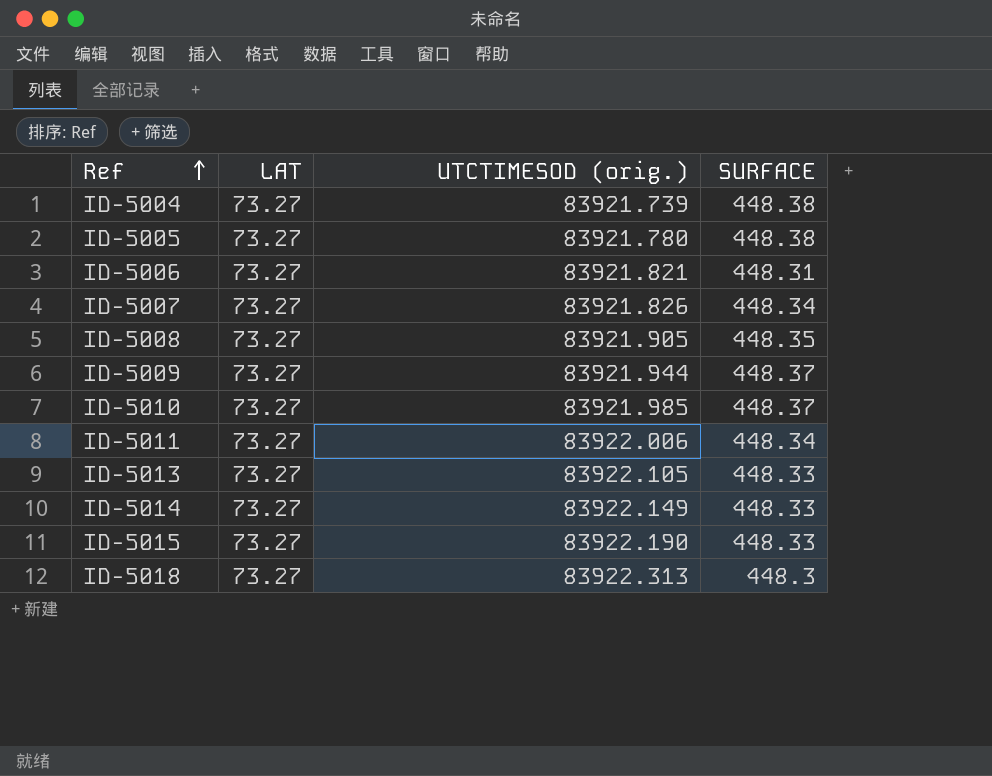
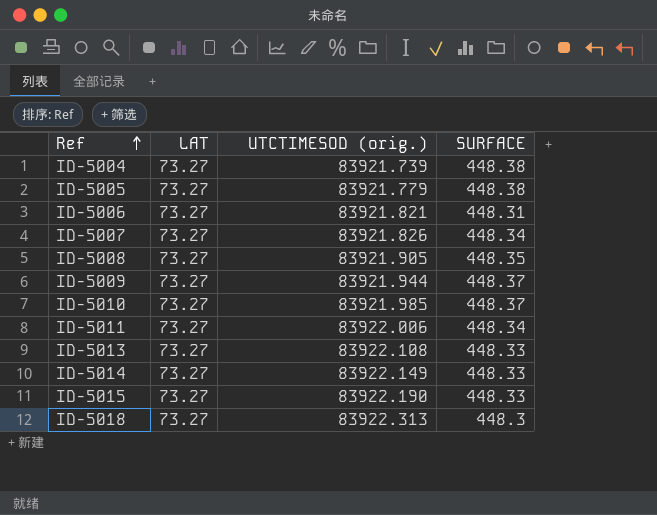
ID-5005 | UTCTIMESOD (orig.): 83921.780 -> 83921.779
ID-5013 | UTCTIMESOD (orig.): 83922.105 -> 83922.108

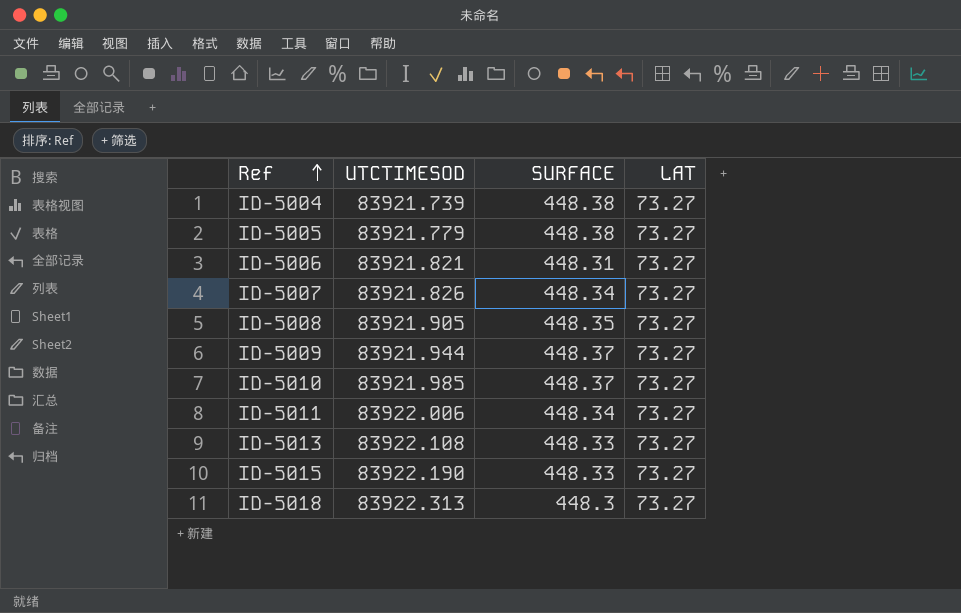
column name: UTCTIMESOD (orig.) -> UTCTIMESOD
column LAT | position: 2 -> 4
row ID-5014: 73.27 | 83922.149 | 448.33 -> none

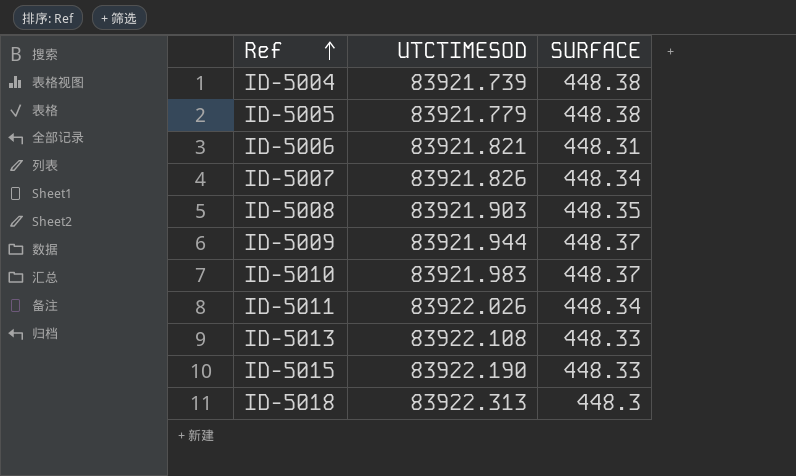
column LAT | position: 4 -> none
ID-5008 | UTCTIMESOD: 83921.905 -> 83921.903
ID-5010 | UTCTIMESOD: 83921.985 -> 83921.983
ID-5011 | UTCTIMESOD: 83922.006 -> 83922.026

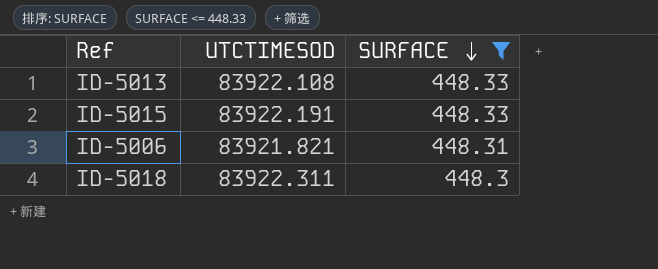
filter: none -> SURFACE <= 448.33
row order: Ref ascending -> SURFACE descending
ID-5015 | UTCTIMESOD: 83922.190 -> 83922.191
ID-5018 | UTCTIMESOD: 83922.313 -> 83922.311

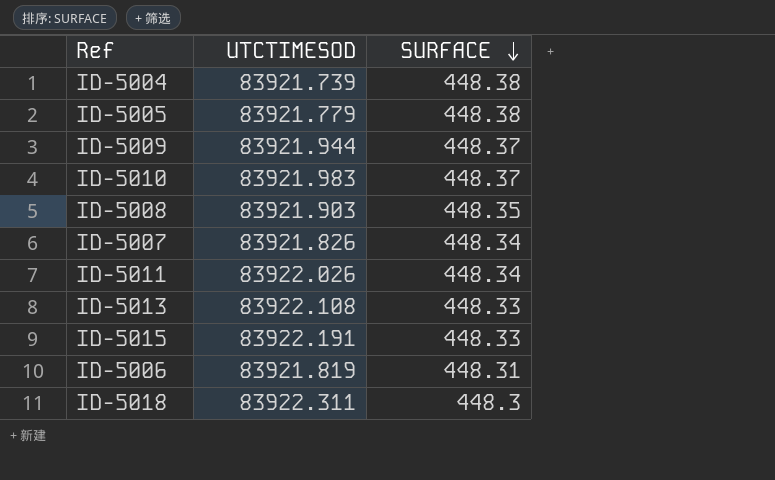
filter: SURFACE <= 448.33 -> none
ID-5006 | UTCTIMESOD: 83921.821 -> 83921.819

